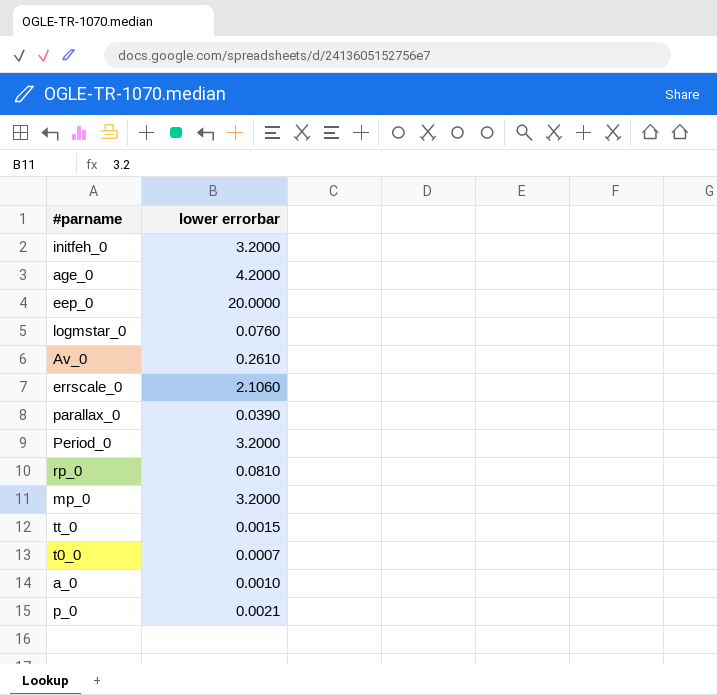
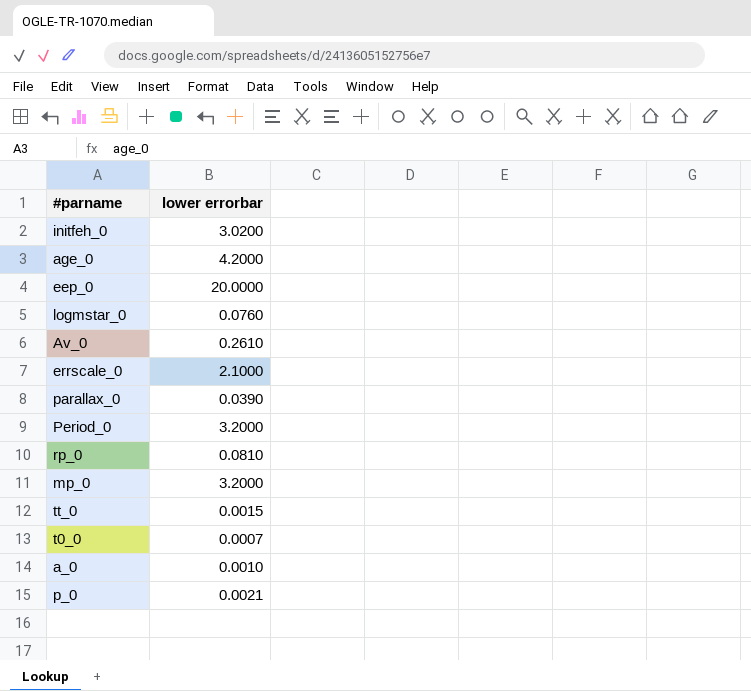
initfeh_0 | lower errorbar: 3.2000 -> 3.0200
errscale_0 | lower errorbar: 2.1060 -> 2.1000

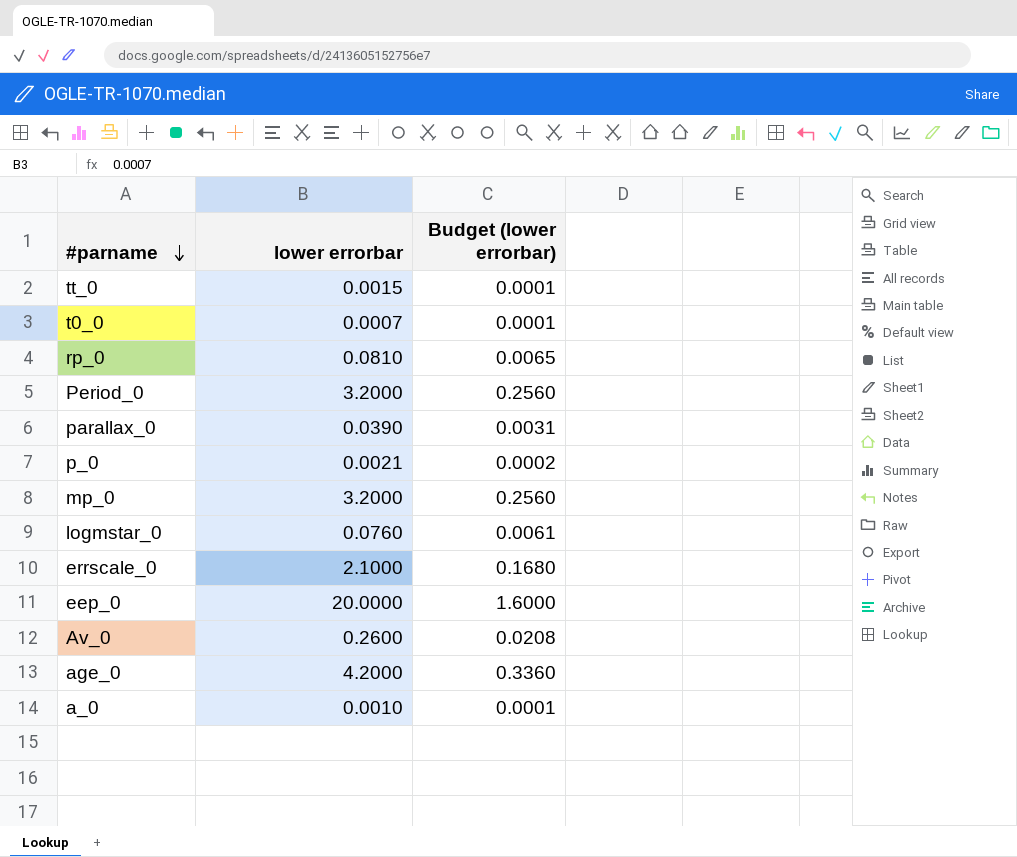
row order: none -> #parname descending
column Budget (lower errorbar) | formula: none -> [lower errorbar] * 0.08
row initfeh_0: 3.0200 -> none
Av_0 | lower errorbar: 0.2610 -> 0.2600

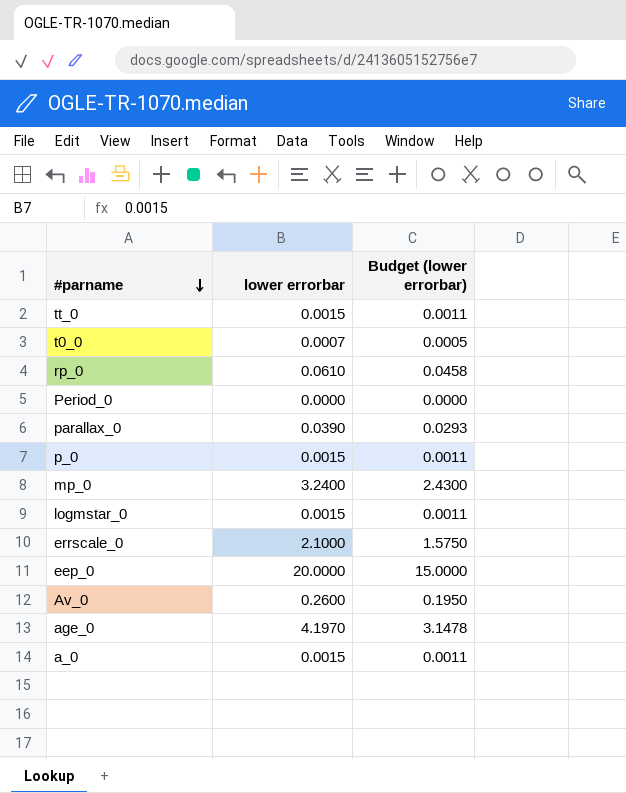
column Budget (lower errorbar) | formula: [lower errorbar] * 0.08 -> [lower errorbar] * 0.75
rp_0 | lower errorbar: 0.0810 -> 0.0610
Period_0 | lower errorbar: 3.2000 -> 0.0000
p_0 | lower errorbar: 0.0021 -> 0.0015
mp_0 | lower errorbar: 3.2000 -> 3.2400
logmstar_0 | lower errorbar: 0.0760 -> 0.0015
age_0 | lower errorbar: 4.2000 -> 4.1970
a_0 | lower errorbar: 0.0010 -> 0.0015

